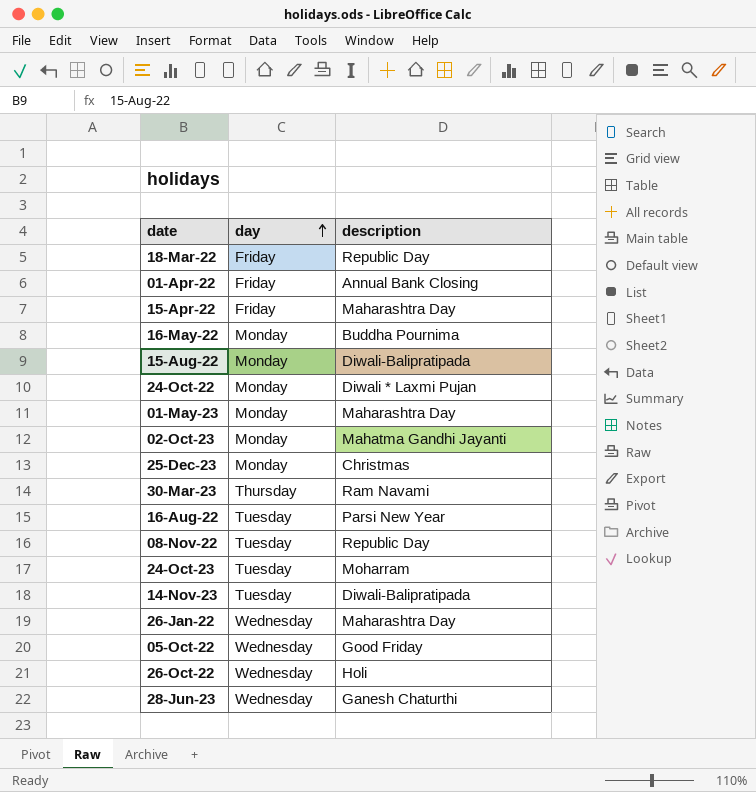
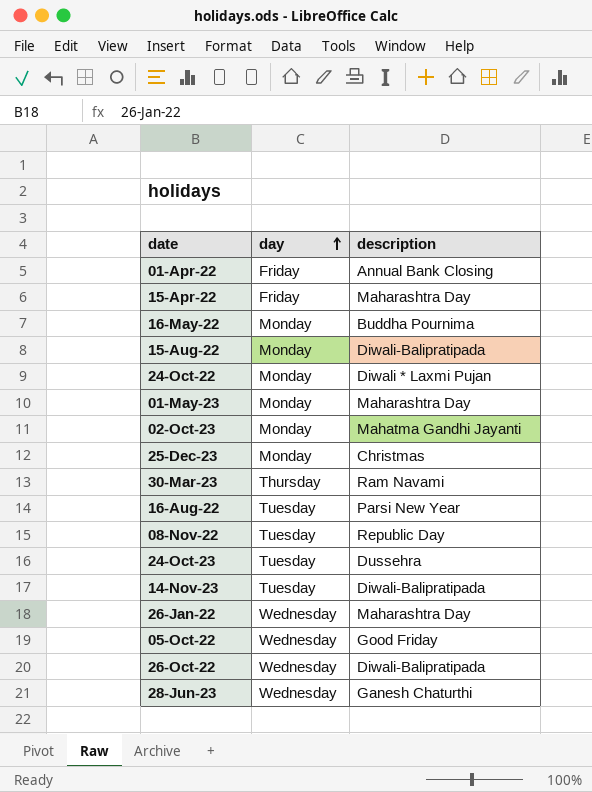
row 18-Mar-22: Friday | Republic Day -> none
24-Oct-23 | description: Moharram -> Dussehra
26-Oct-22 | description: Holi -> Diwali-Balipratipada

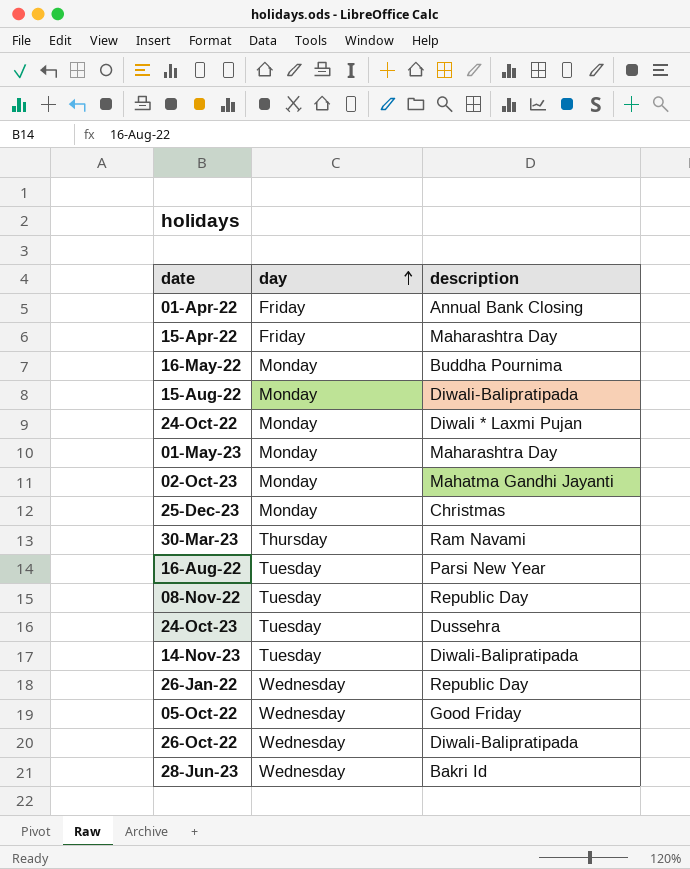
26-Jan-22 | description: Maharashtra Day -> Republic Day
28-Jun-23 | description: Ganesh Chaturthi -> Bakri Id

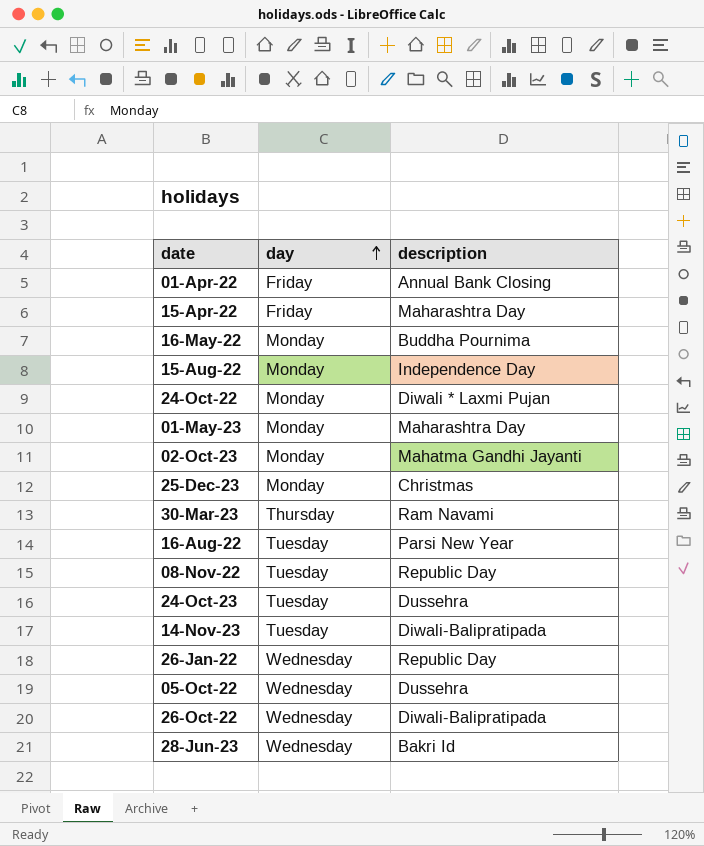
15-Aug-22 | description: Diwali-Balipratipada -> Independence Day
05-Oct-22 | description: Good Friday -> Dussehra

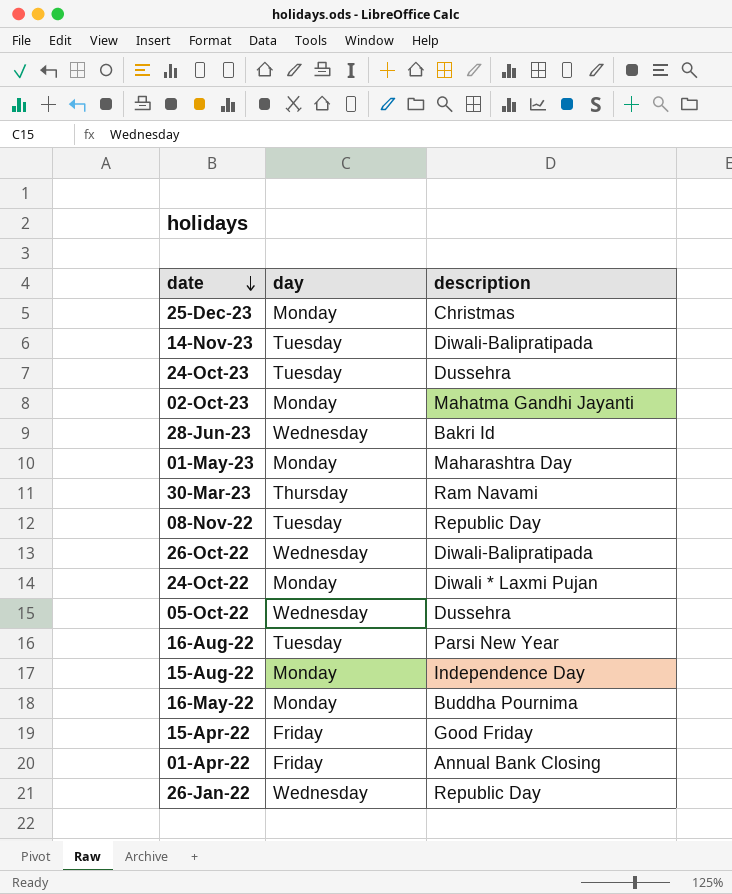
row order: day ascending -> date descending
15-Apr-22 | description: Maharashtra Day -> Good Friday

